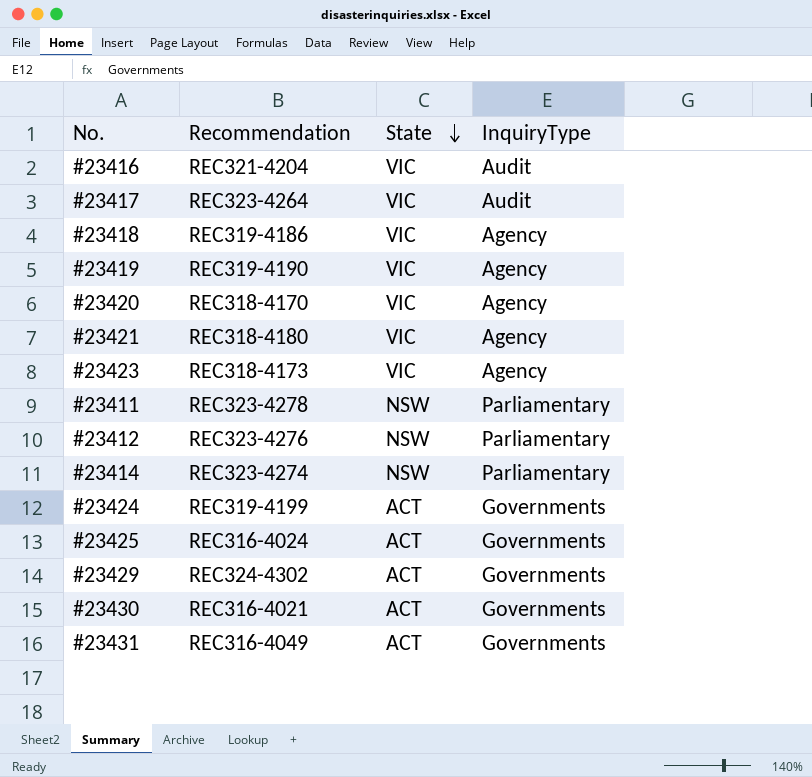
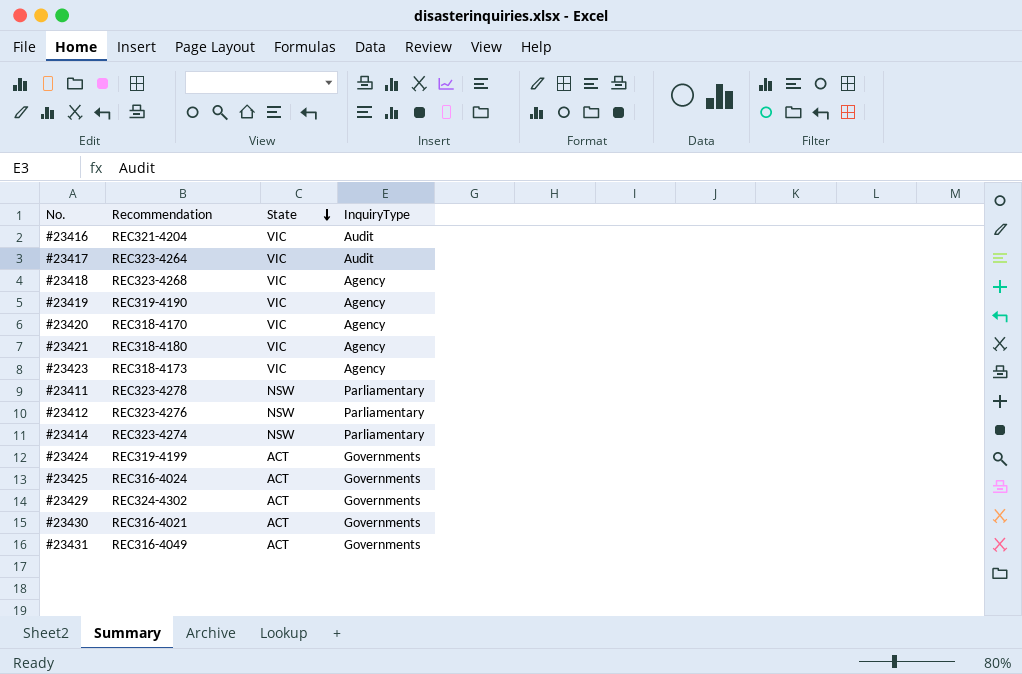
#23418 | Recommendation: REC319-4186 -> REC323-4268

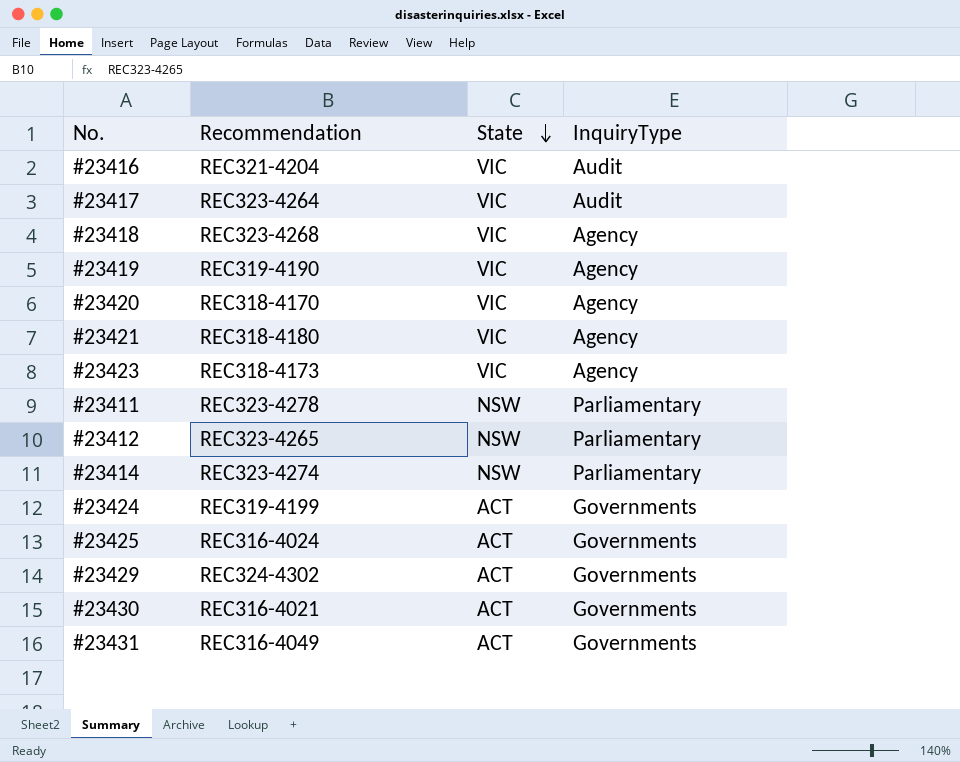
#23412 | Recommendation: REC323-4276 -> REC323-4265

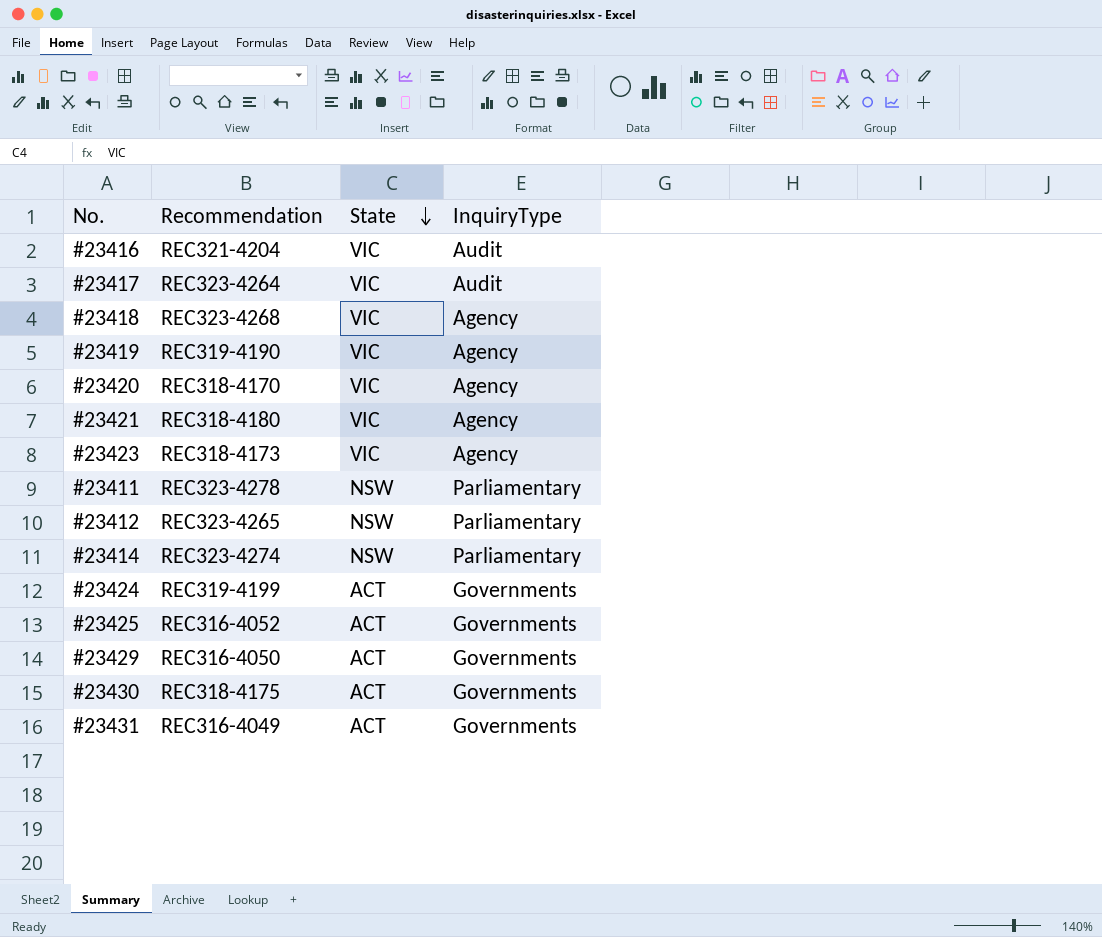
#23425 | Recommendation: REC316-4024 -> REC316-4052
#23429 | Recommendation: REC324-4302 -> REC316-4050
#23430 | Recommendation: REC316-4021 -> REC318-4175

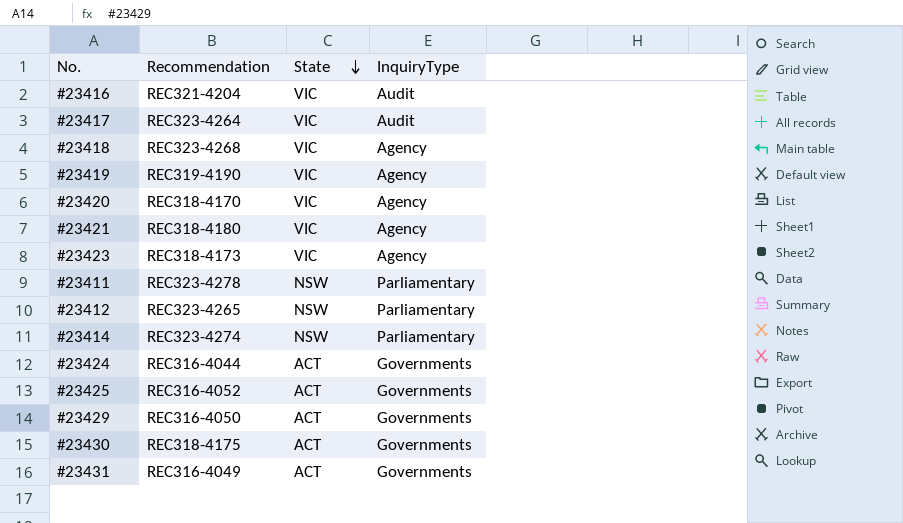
#23424 | Recommendation: REC319-4199 -> REC316-4044

